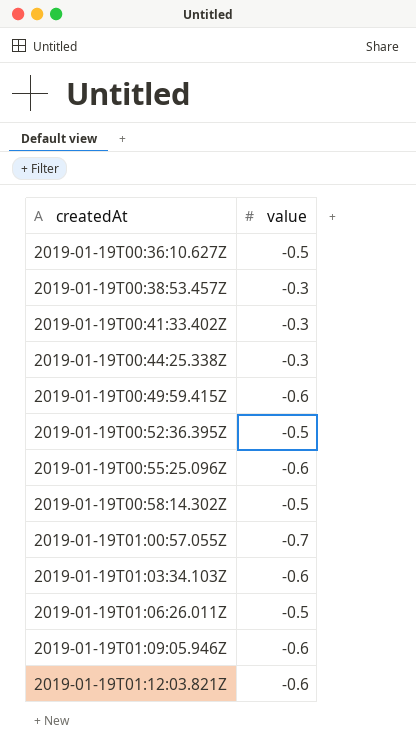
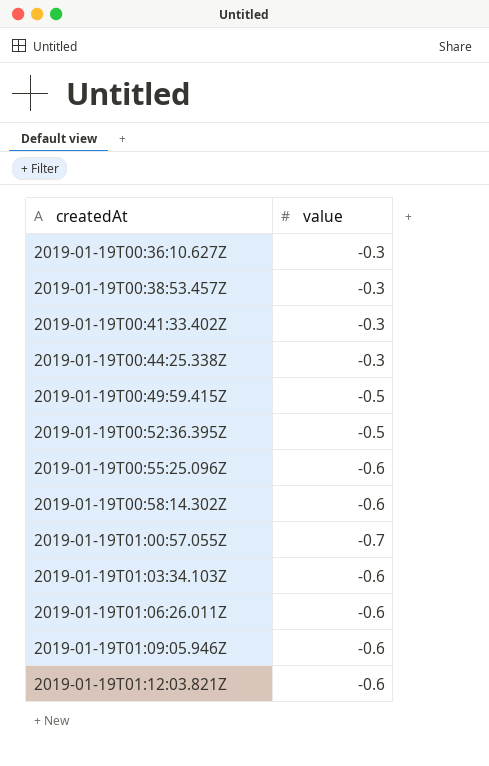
2019-01-19T00:36:10.627Z | value: -0.5 -> -0.3
2019-01-19T00:49:59.415Z | value: -0.6 -> -0.5
2019-01-19T00:58:14.302Z | value: -0.5 -> -0.6
2019-01-19T01:06:26.011Z | value: -0.5 -> -0.6

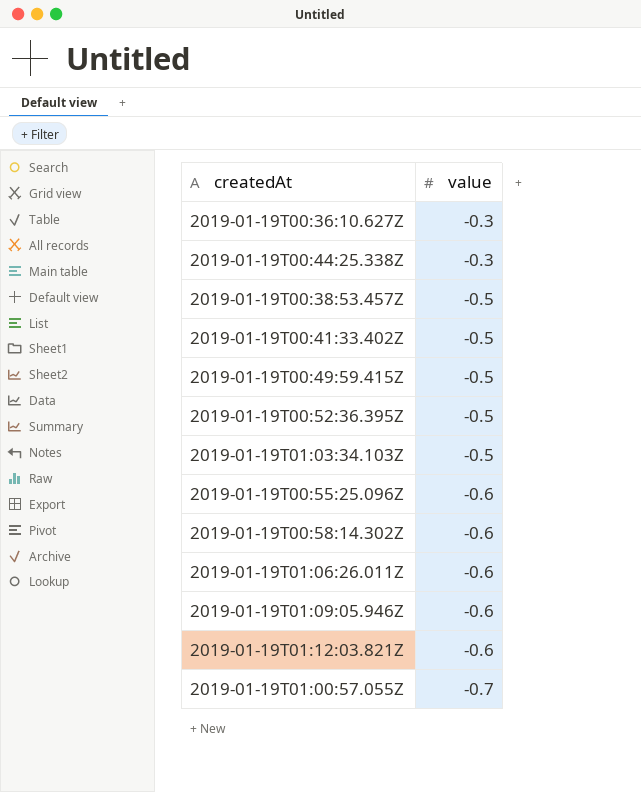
row order: createdAt ascending -> value descending
2019-01-19T00:38:53.457Z | value: -0.3 -> -0.5
2019-01-19T00:41:33.402Z | value: -0.3 -> -0.5
2019-01-19T01:03:34.103Z | value: -0.6 -> -0.5

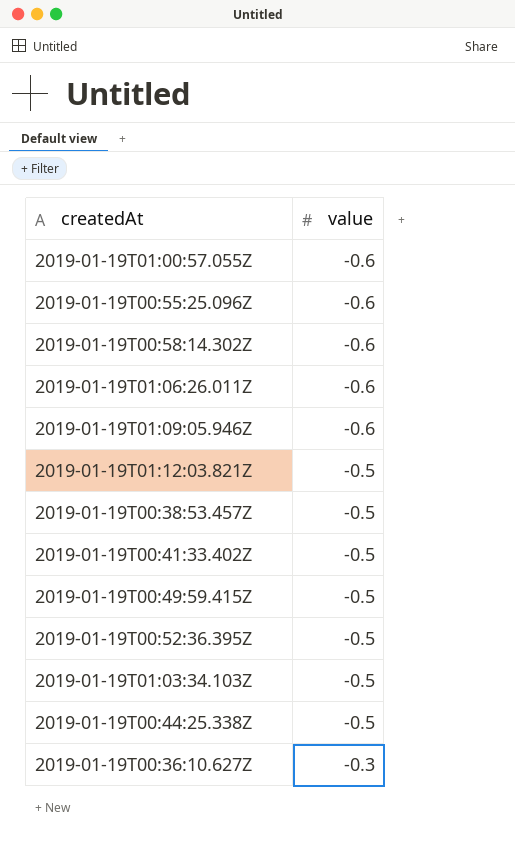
row order: value descending -> value ascending
2019-01-19T01:00:57.055Z | value: -0.7 -> -0.6
2019-01-19T01:12:03.821Z | value: -0.6 -> -0.5
2019-01-19T00:44:25.338Z | value: -0.3 -> -0.5

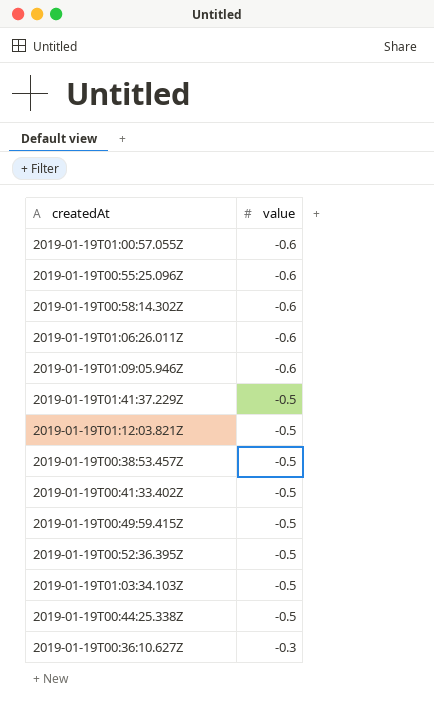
row 2019-01-19T01:41:37.229Z: none -> -0.5

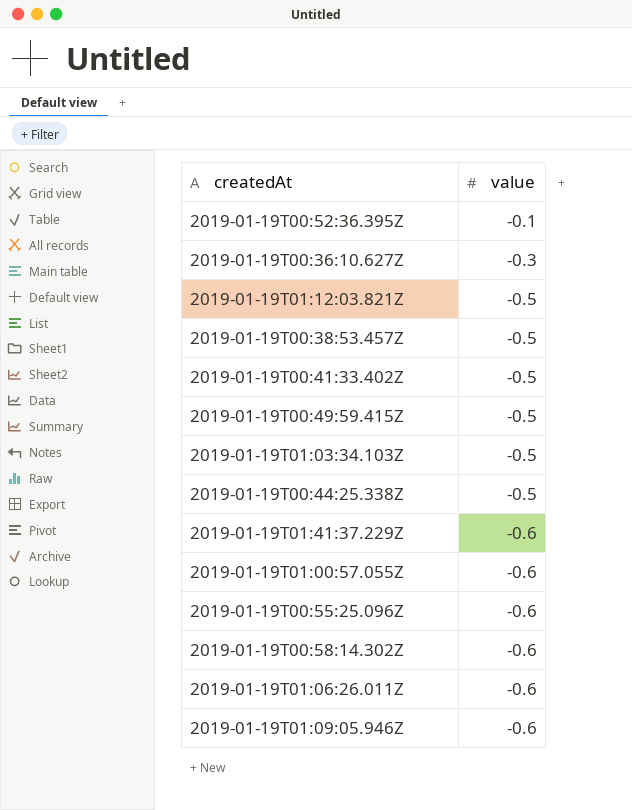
row order: value ascending -> value descending
2019-01-19T00:52:36.395Z | value: -0.5 -> -0.1
2019-01-19T01:41:37.229Z | value: -0.5 -> -0.6

